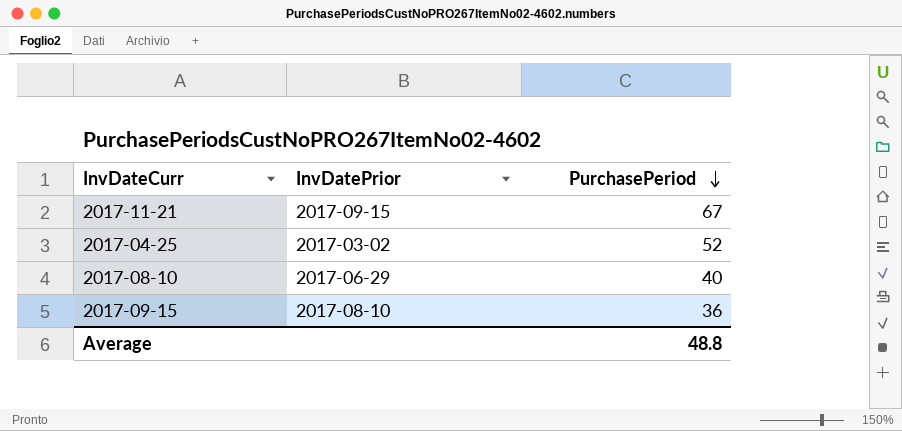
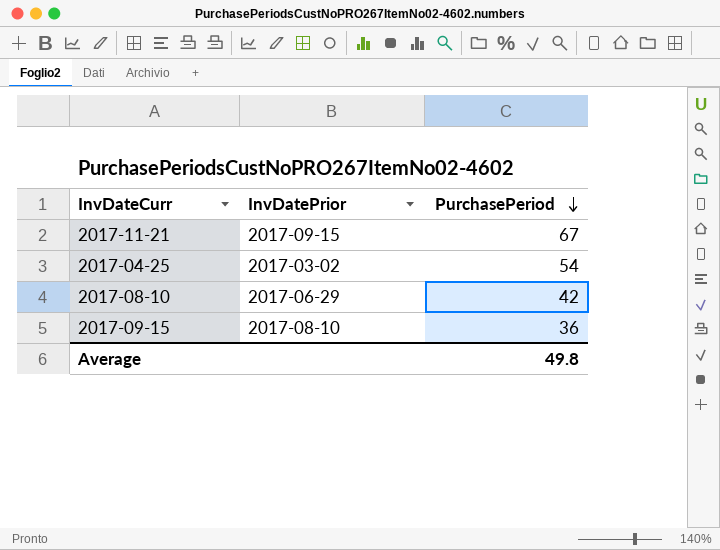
2017-04-25 | PurchasePeriod: 52 -> 54
2017-08-10 | PurchasePeriod: 40 -> 42
Average | PurchasePeriod: 48.8 -> 49.8

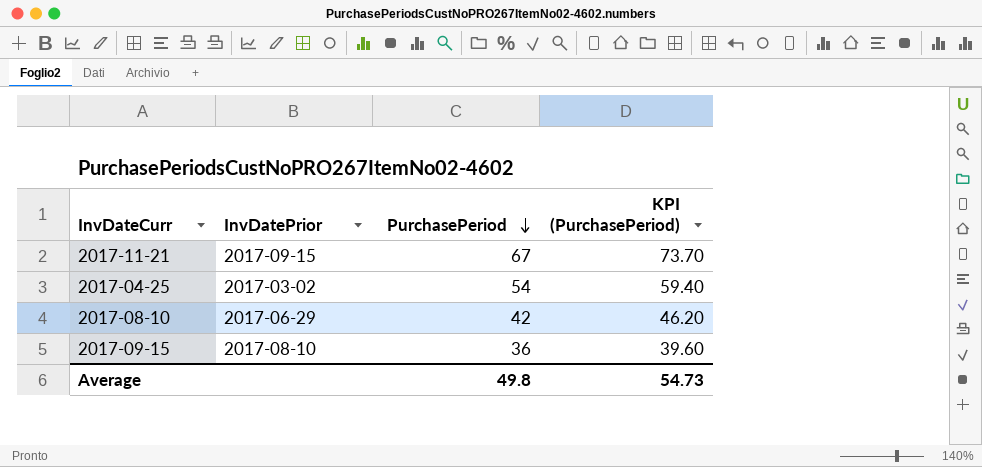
column KPI (PurchasePeriod) | formula: none -> [PurchasePeriod] * 1.1

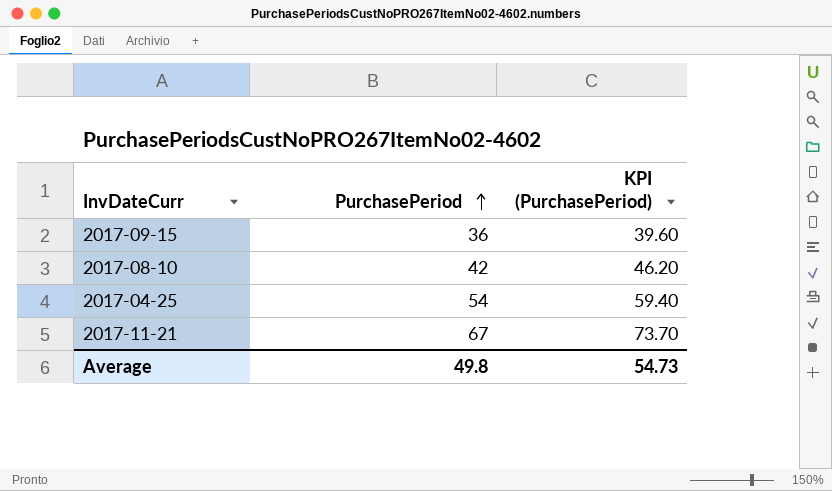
row order: PurchasePeriod descending -> PurchasePeriod ascending
column InvDatePrior | position: 2 -> none

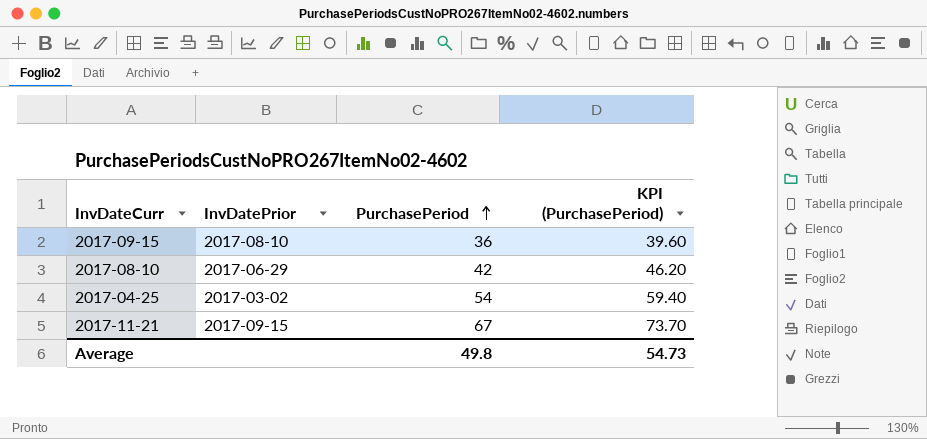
column InvDatePrior | position: none -> 2

